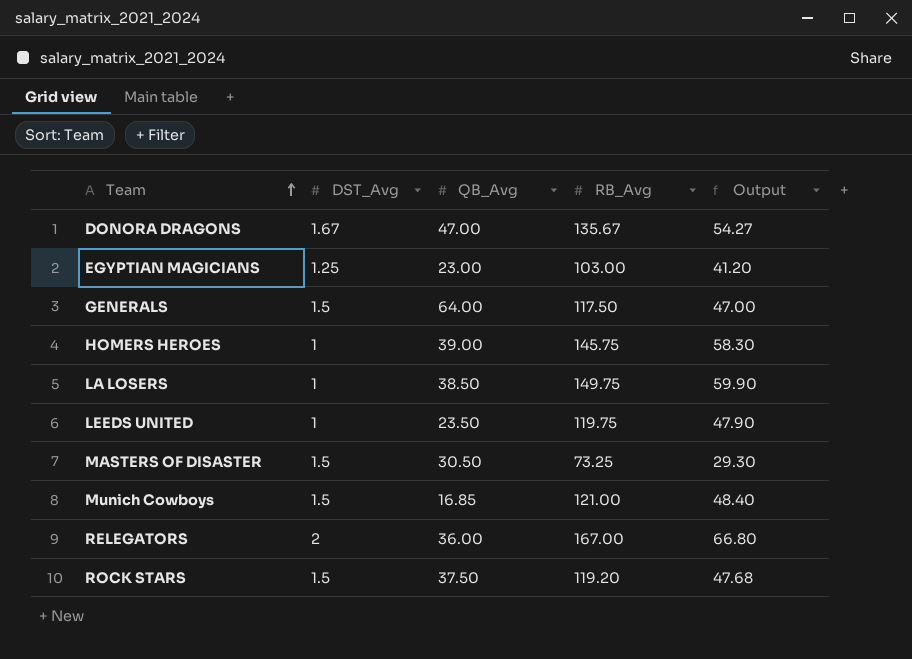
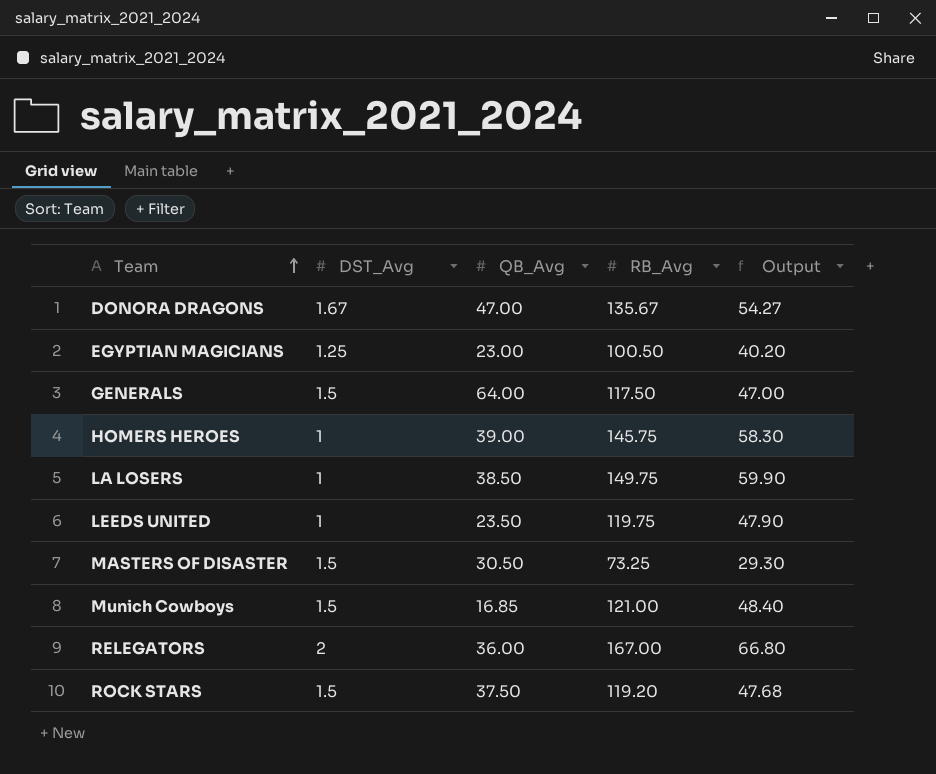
EGYPTIAN MAGICIANS | RB_Avg: 103.00 -> 100.50
EGYPTIAN MAGICIANS | Output: 41.20 -> 40.20

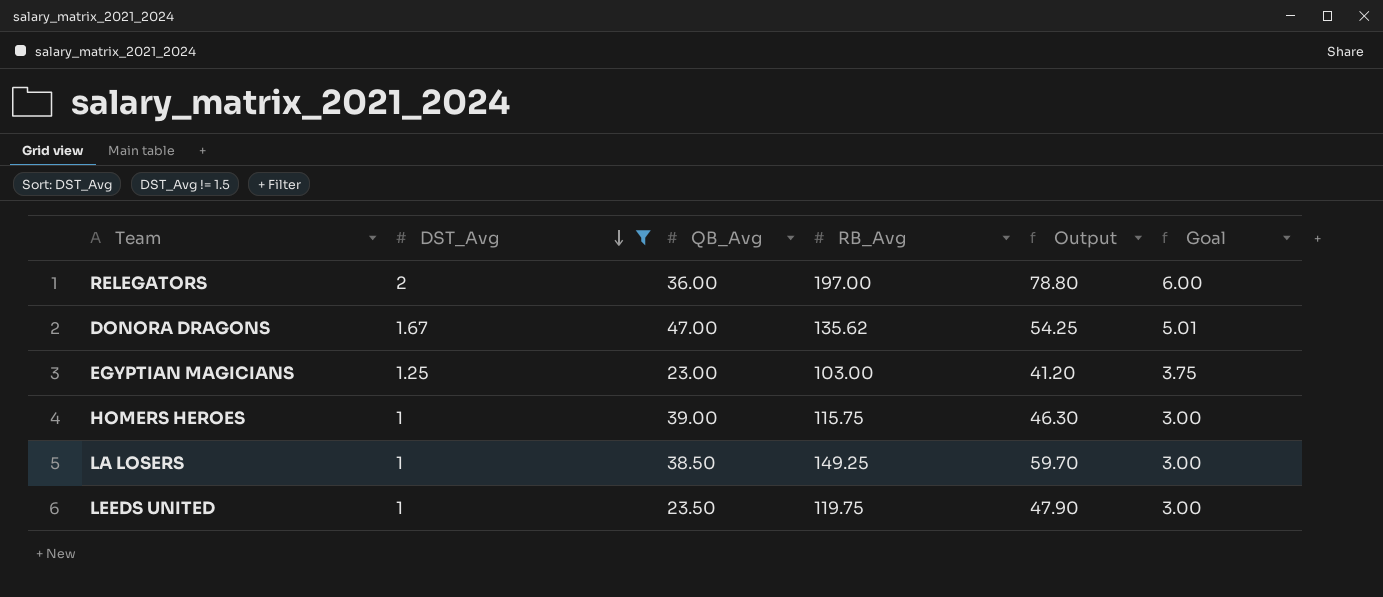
filter: none -> DST_Avg != 1.5
row order: Team ascending -> DST_Avg descending
column Goal | formula: none -> [DST_Avg] * 3
RELEGATORS | RB_Avg: 167.00 -> 197.00
RELEGATORS | Output: 66.80 -> 78.80
DONORA DRAGONS | RB_Avg: 135.67 -> 135.62
DONORA DRAGONS | Output: 54.27 -> 54.25
EGYPTIAN MAGICIANS | RB_Avg: 100.50 -> 103.00
EGYPTIAN MAGICIANS | Output: 40.20 -> 41.20
HOMERS HEROES | RB_Avg: 145.75 -> 115.75
HOMERS HEROES | Output: 58.30 -> 46.30
LA LOSERS | RB_Avg: 149.75 -> 149.25
LA LOSERS | Output: 59.90 -> 59.70

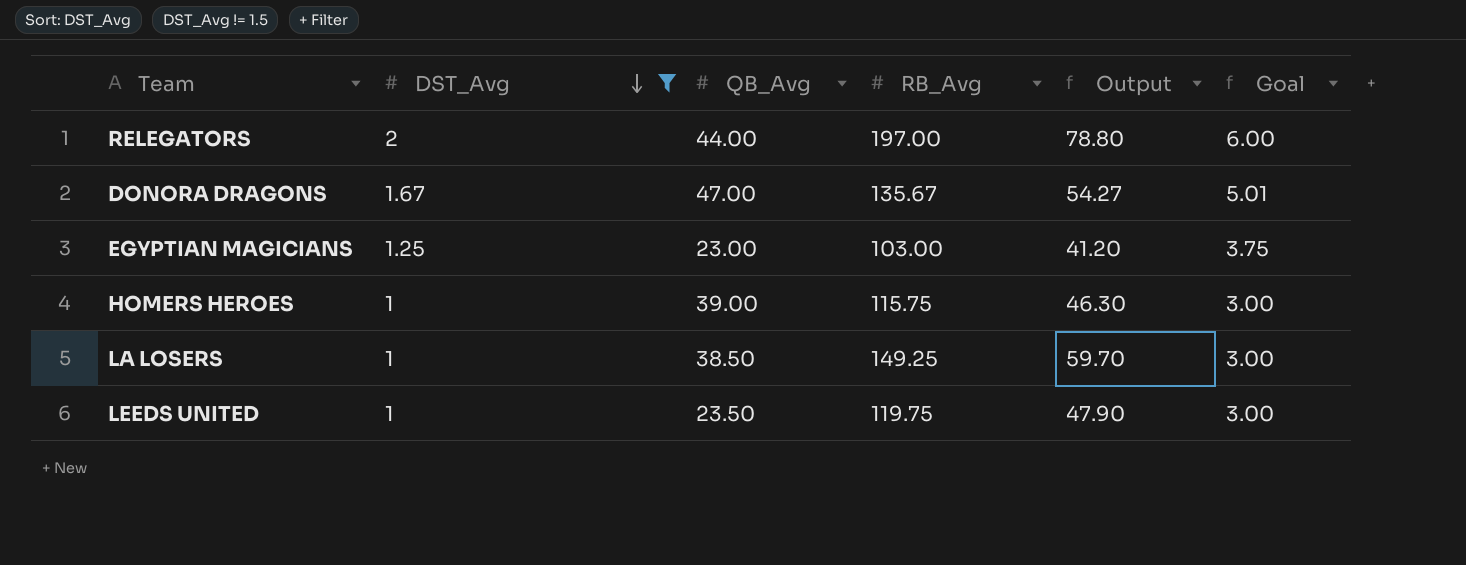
RELEGATORS | QB_Avg: 36.00 -> 44.00
DONORA DRAGONS | RB_Avg: 135.62 -> 135.67
DONORA DRAGONS | Output: 54.25 -> 54.27

